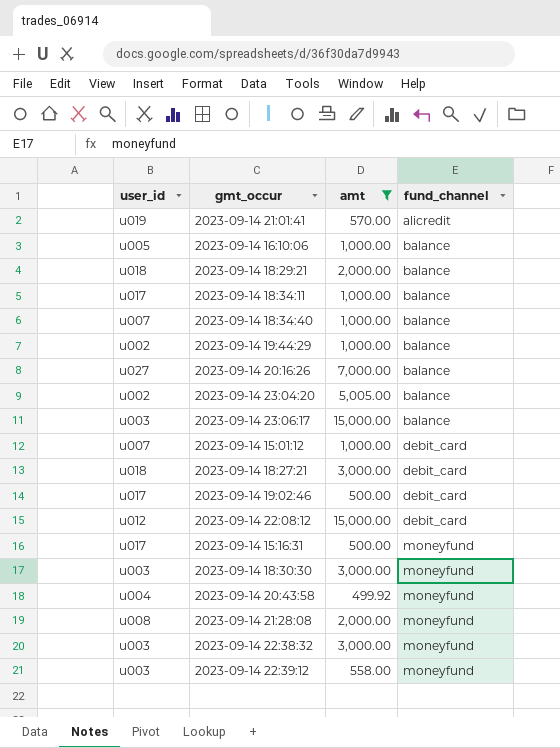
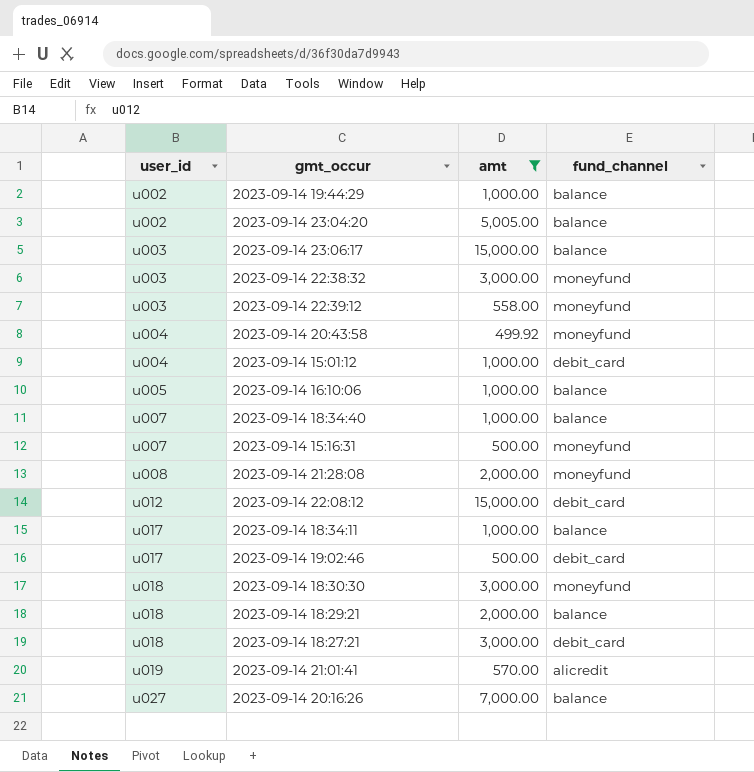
row order: fund_channel ascending -> user_id ascending
2023-09-14 15:01:12 | user_id: u007 -> u004
2023-09-14 15:16:31 | user_id: u017 -> u007
2023-09-14 18:30:30 | user_id: u003 -> u018

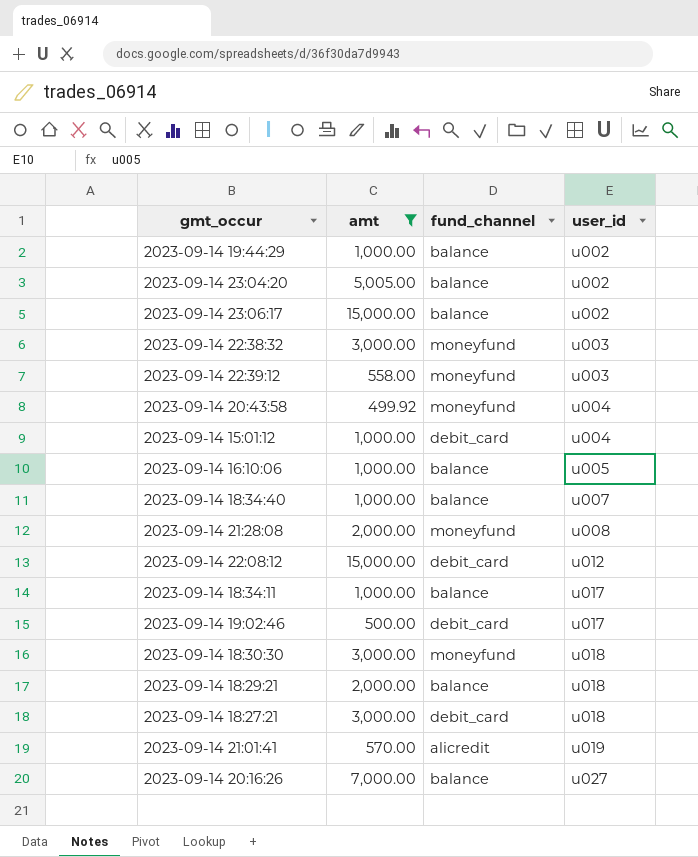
column user_id | position: 1 -> 4
row 2023-09-14 15:16:31: u007 | 500.00 | moneyfund -> none
2023-09-14 23:06:17 | user_id: u003 -> u002

